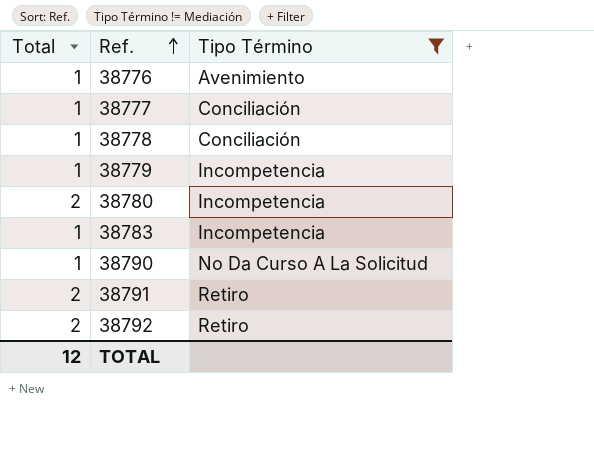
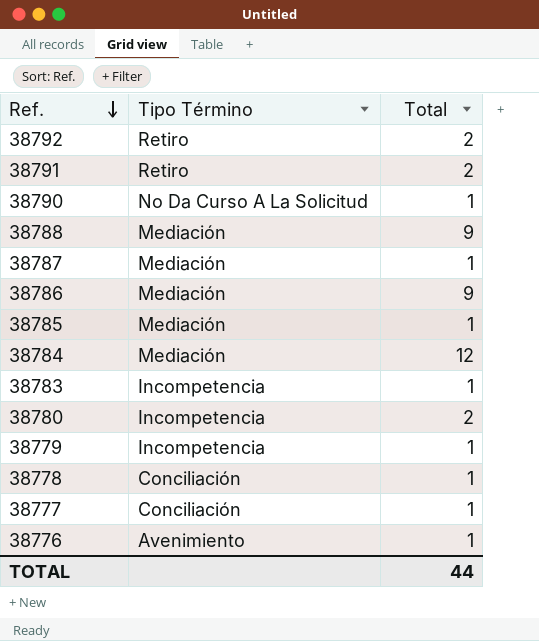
filter: Tipo Término != Mediación -> none
row order: Ref. ascending -> Ref. descending
column Total | position: 1 -> 3
TOTAL | Total: 12 -> 44

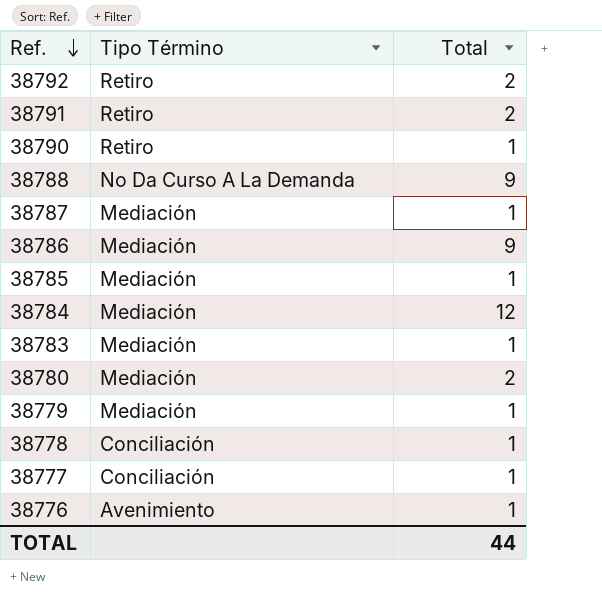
38790 | Tipo Término: No Da Curso A La Solicitud -> Retiro
38788 | Tipo Término: Mediación -> No Da Curso A La Demanda
38783 | Tipo Término: Incompetencia -> Mediación
38780 | Tipo Término: Incompetencia -> Mediación
38779 | Tipo Término: Incompetencia -> Mediación

